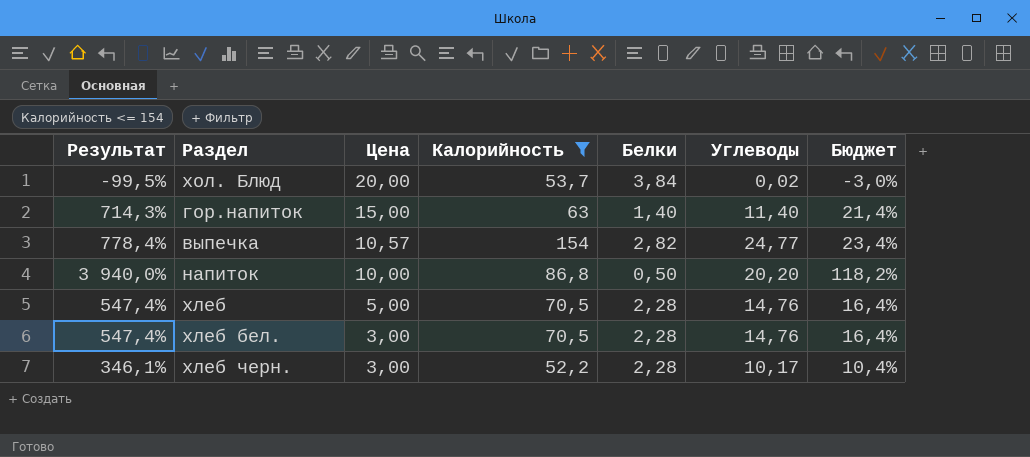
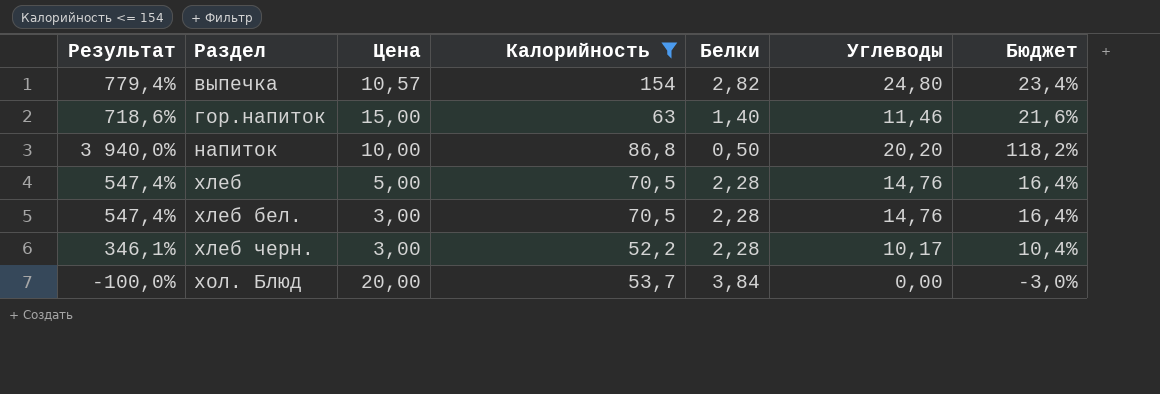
row order: Цена descending -> Раздел ascending
выпечка | Результат: 778,4% -> 779,4%
выпечка | Углеводы: 24,77 -> 24,80
гор.напиток | Результат: 714,3% -> 718,6%
гор.напиток | Углеводы: 11,40 -> 11,46
гор.напиток | Бюджет: 21,4% -> 21,6%
хол. Блюд | Результат: -99,5% -> -100,0%
хол. Блюд | Углеводы: 0,02 -> 0,00

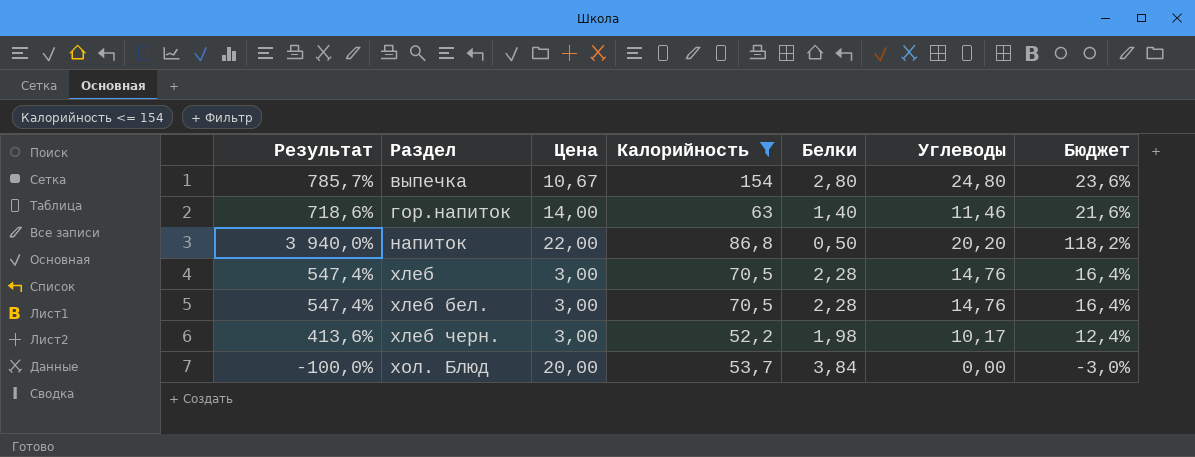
выпечка | Результат: 779,4% -> 785,7%
выпечка | Цена: 10,57 -> 10,67
выпечка | Белки: 2,82 -> 2,80
выпечка | Бюджет: 23,4% -> 23,6%
гор.напиток | Цена: 15,00 -> 14,00
напиток | Цена: 10,00 -> 22,00
хлеб | Цена: 5,00 -> 3,00
хлеб черн. | Результат: 346,1% -> 413,6%
хлеб черн. | Белки: 2,28 -> 1,98
хлеб черн. | Бюджет: 10,4% -> 12,4%

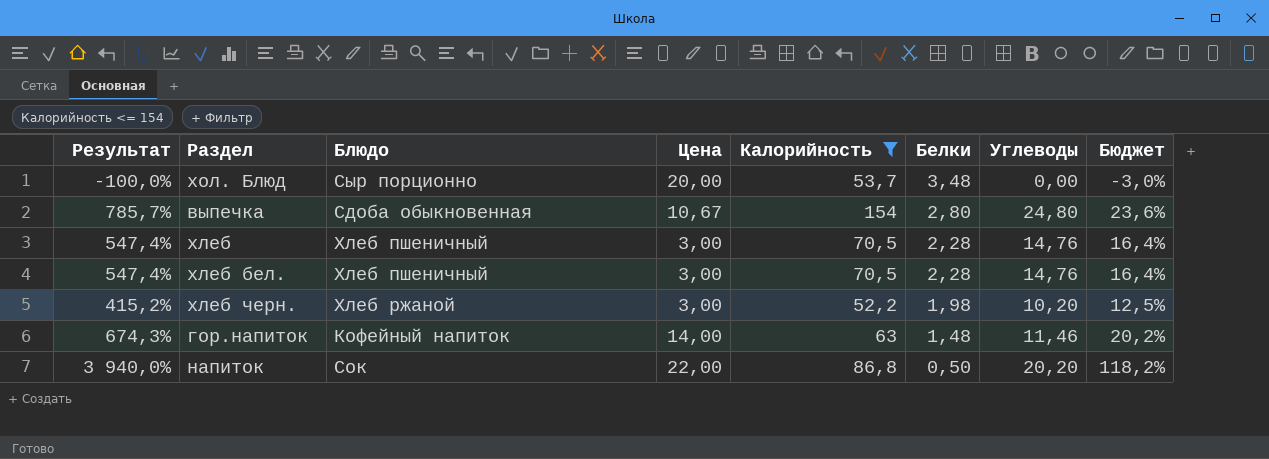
row order: Раздел ascending -> Белки descending
column Блюдо | position: none -> 3
хол. Блюд | Белки: 3,84 -> 3,48
хлеб черн. | Результат: 413,6% -> 415,2%
хлеб черн. | Углеводы: 10,17 -> 10,20
хлеб черн. | Бюджет: 12,4% -> 12,5%
гор.напиток | Результат: 718,6% -> 674,3%
гор.напиток | Белки: 1,40 -> 1,48
гор.напиток | Бюджет: 21,6% -> 20,2%

